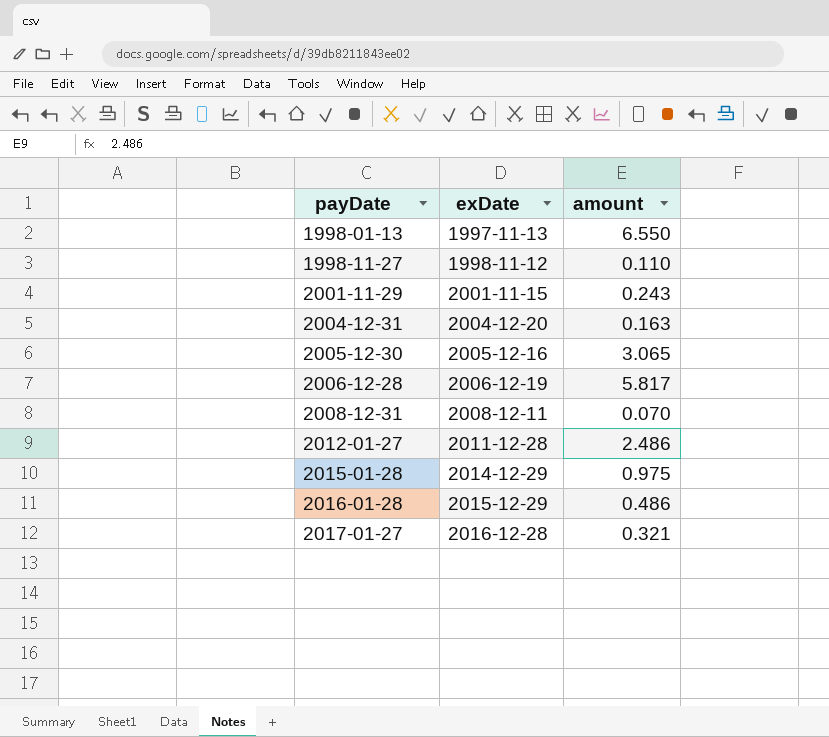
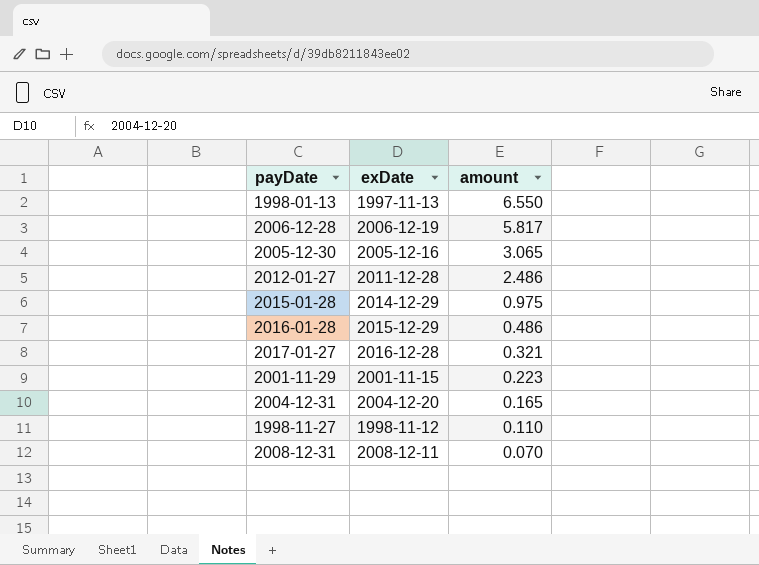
row order: payDate ascending -> amount descending
2001-11-29 | amount: 0.243 -> 0.223
2004-12-31 | amount: 0.163 -> 0.165

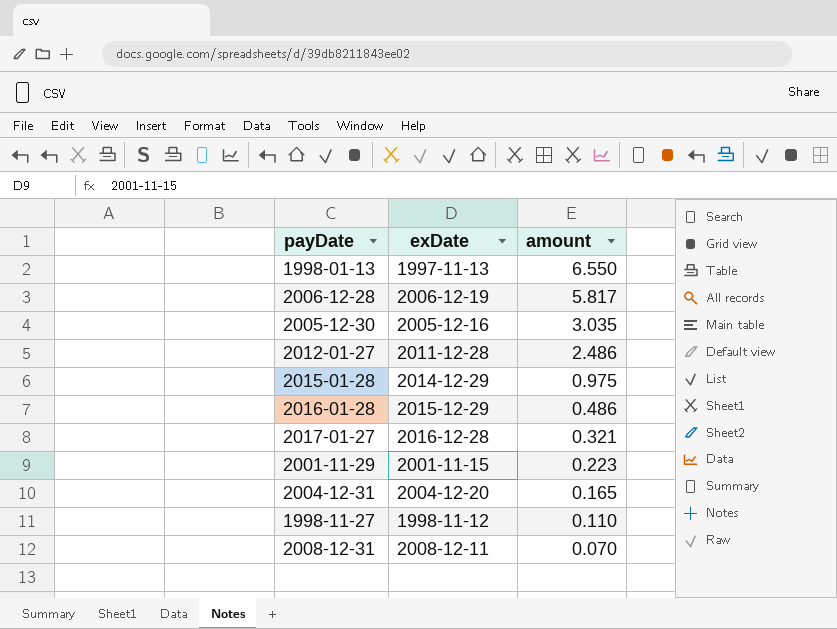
2005-12-30 | amount: 3.065 -> 3.035

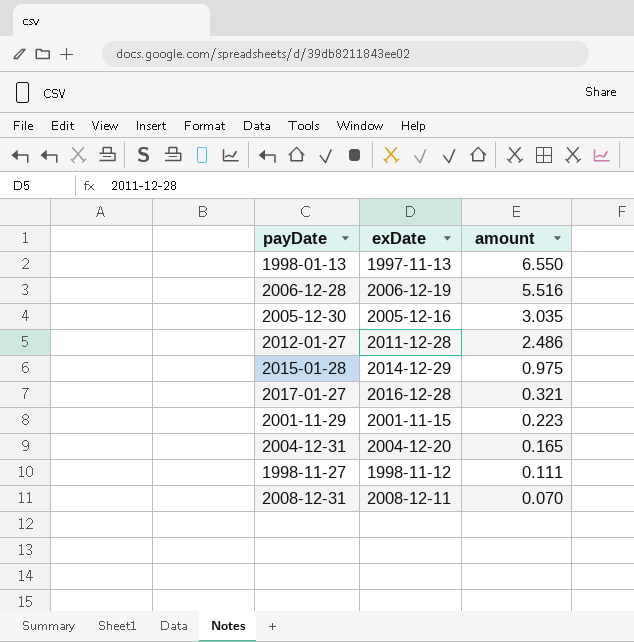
row 2016-01-28: 2015-12-29 | 0.486 -> none
2006-12-28 | amount: 5.817 -> 5.516
1998-11-27 | amount: 0.110 -> 0.111

